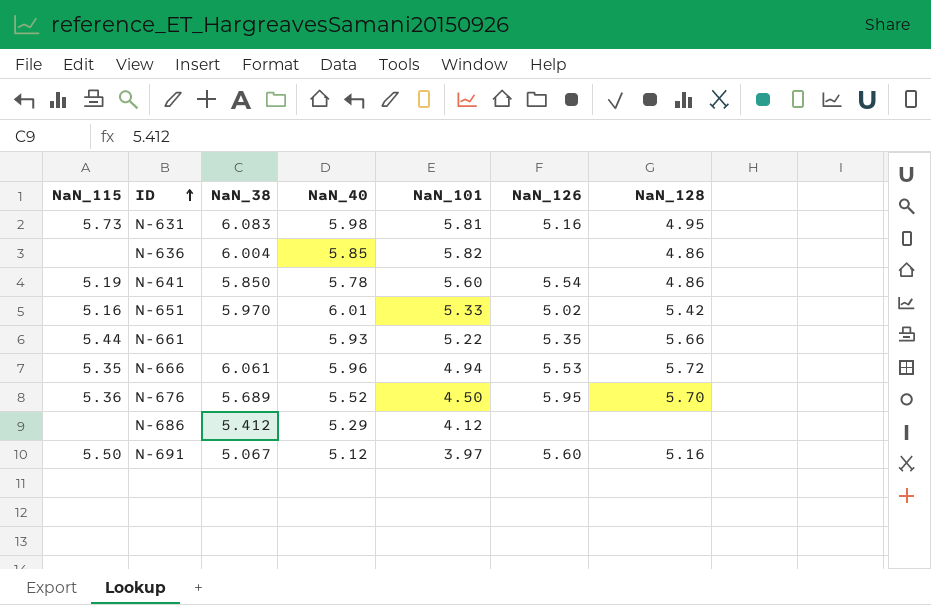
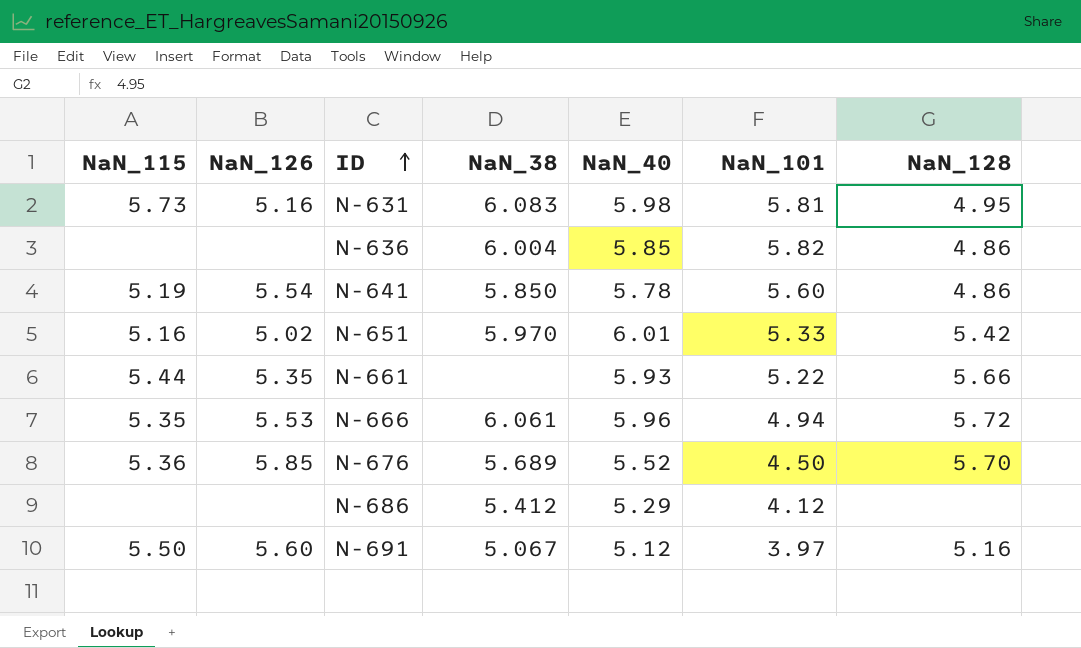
column NaN_126 | position: 6 -> 2
N-676 | NaN_126: 5.95 -> 5.85

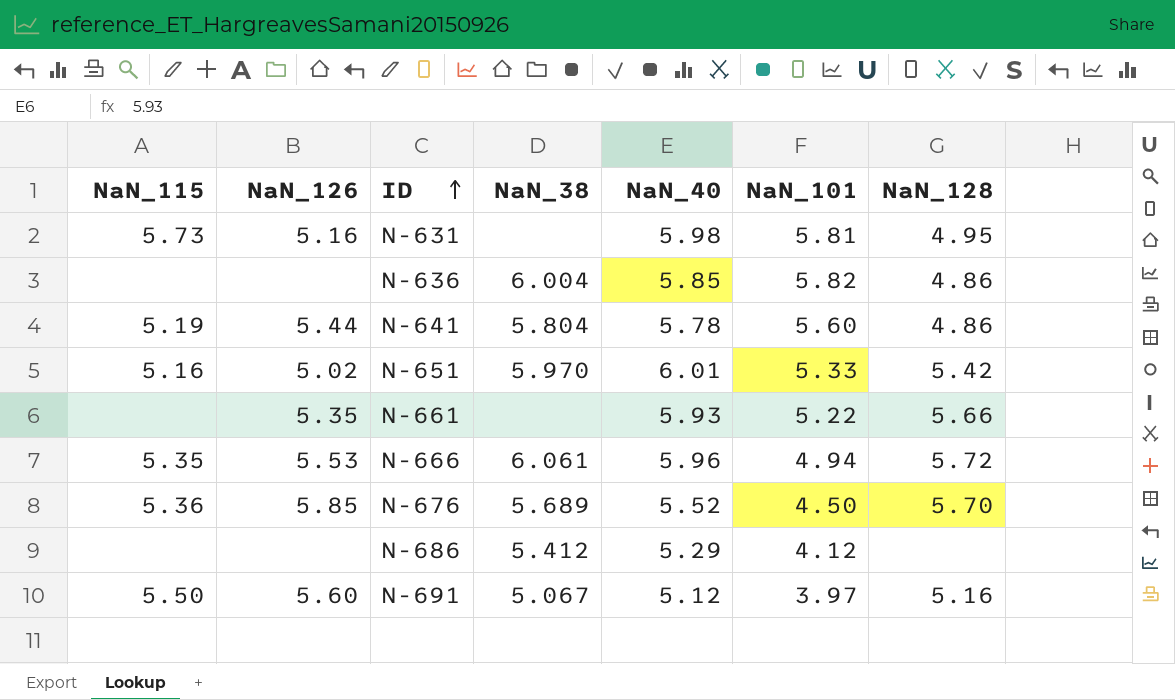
N-631 | NaN_38: 6.083 -> none
N-641 | NaN_126: 5.54 -> 5.44
N-641 | NaN_38: 5.850 -> 5.804
N-661 | NaN_115: 5.44 -> none

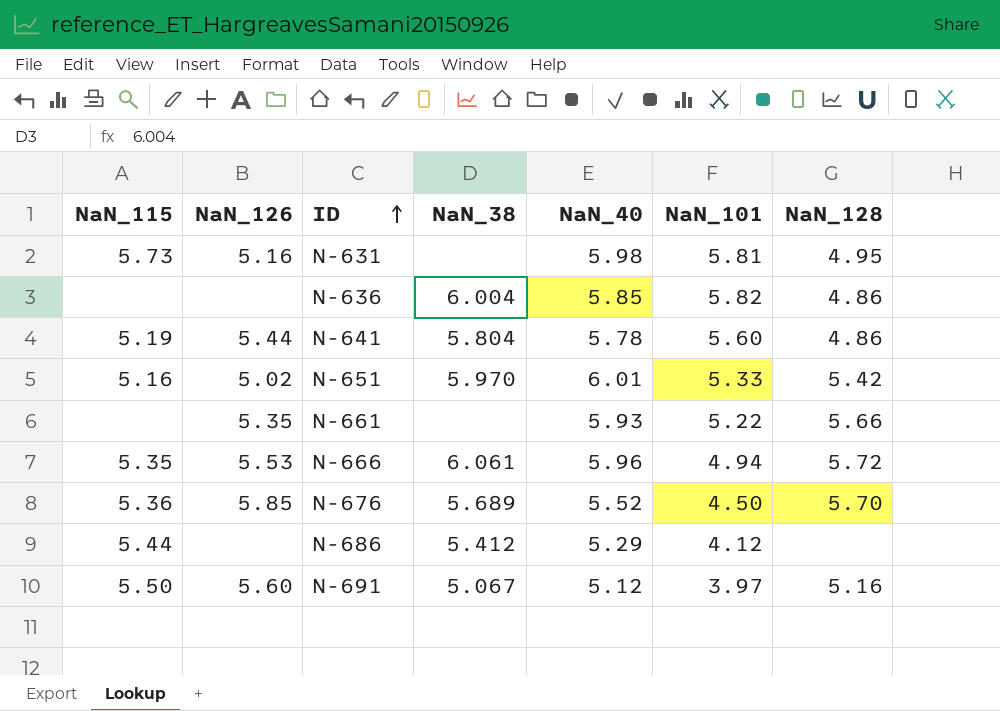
N-686 | NaN_115: none -> 5.44

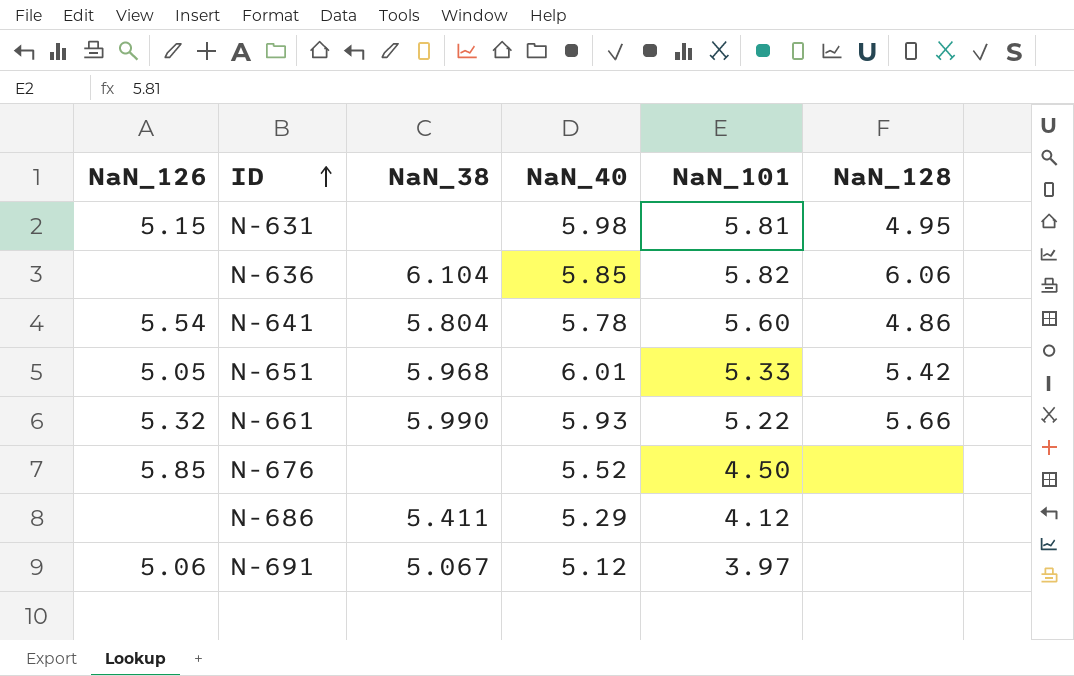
column NaN_115 | position: 1 -> none
row N-666: 5.35 | 5.53 | 6.061 | 5.96 | 4.94 | 5.72 -> none
N-631 | NaN_126: 5.16 -> 5.15
N-636 | NaN_38: 6.004 -> 6.104
N-636 | NaN_128: 4.86 -> 6.06
N-641 | NaN_126: 5.44 -> 5.54
N-651 | NaN_126: 5.02 -> 5.05
N-651 | NaN_38: 5.970 -> 5.968
N-661 | NaN_126: 5.35 -> 5.32
N-661 | NaN_38: none -> 5.990
N-676 | NaN_38: 5.689 -> none
N-676 | NaN_128: 5.70 -> none
N-686 | NaN_38: 5.412 -> 5.411
N-691 | NaN_126: 5.60 -> 5.06
N-691 | NaN_128: 5.16 -> none

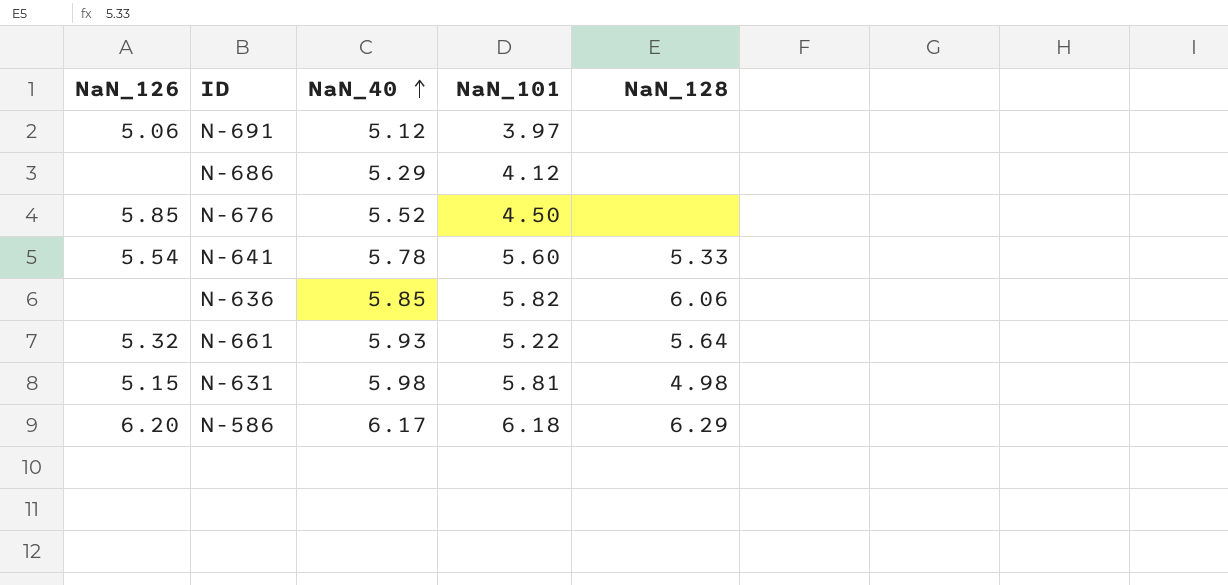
row order: ID ascending -> NaN_40 ascending
column NaN_38 | position: 3 -> none
row N-651: 5.05 | 5.968 | 6.01 | 5.33 | 5.42 -> none
N-641 | NaN_128: 4.86 -> 5.33
N-661 | NaN_128: 5.66 -> 5.64
N-631 | NaN_128: 4.95 -> 4.98
row N-586: none -> 6.20 | 6.17 | 6.18 | 6.29

